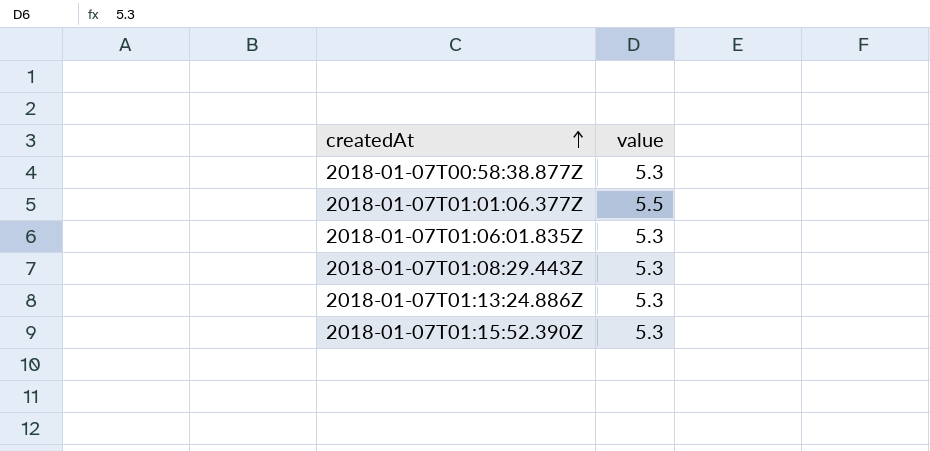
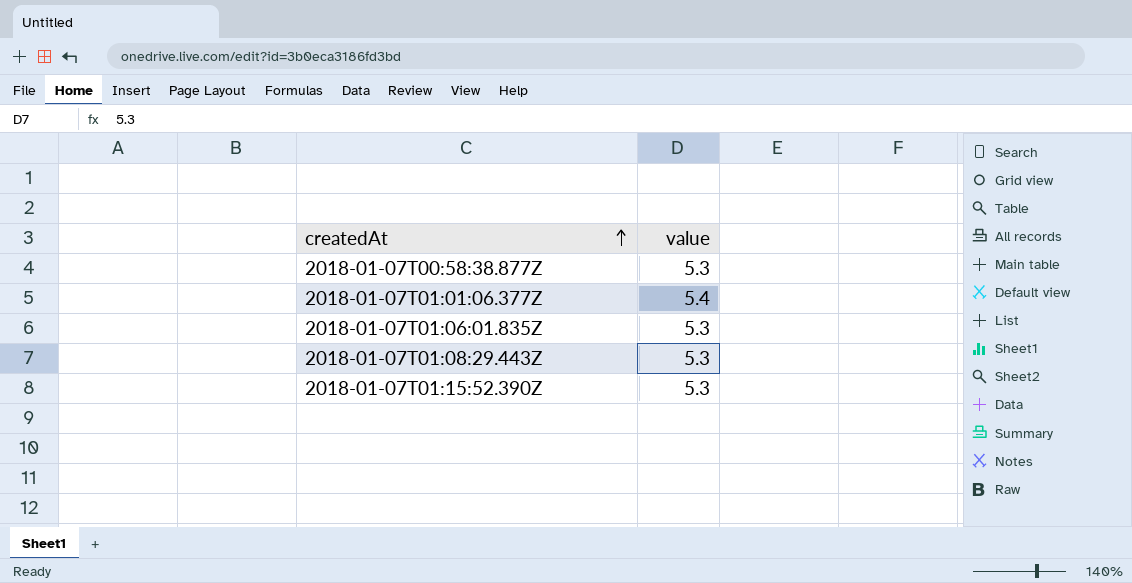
row 2018-01-07T01:13:24.886Z: 5.3 -> none
2018-01-07T01:01:06.377Z | value: 5.5 -> 5.4

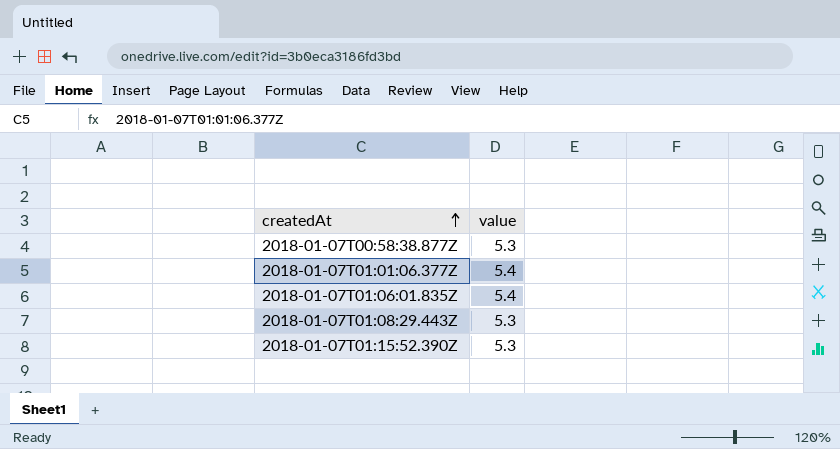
2018-01-07T01:06:01.835Z | value: 5.3 -> 5.4

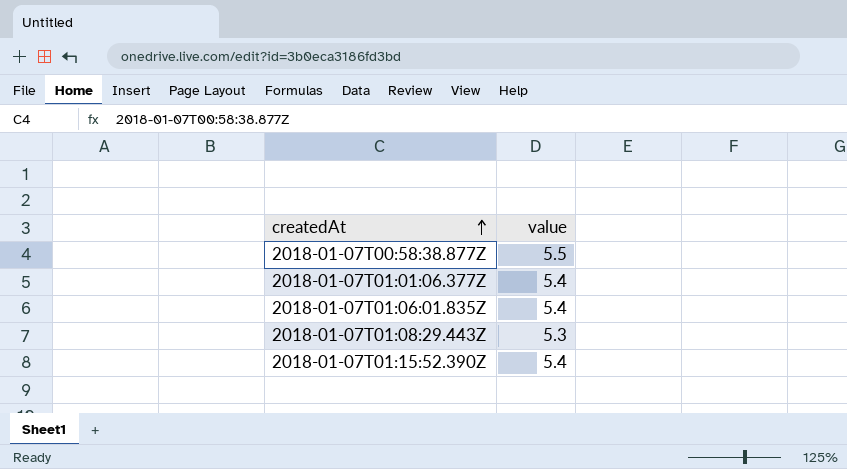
2018-01-07T00:58:38.877Z | value: 5.3 -> 5.5
2018-01-07T01:15:52.390Z | value: 5.3 -> 5.4

